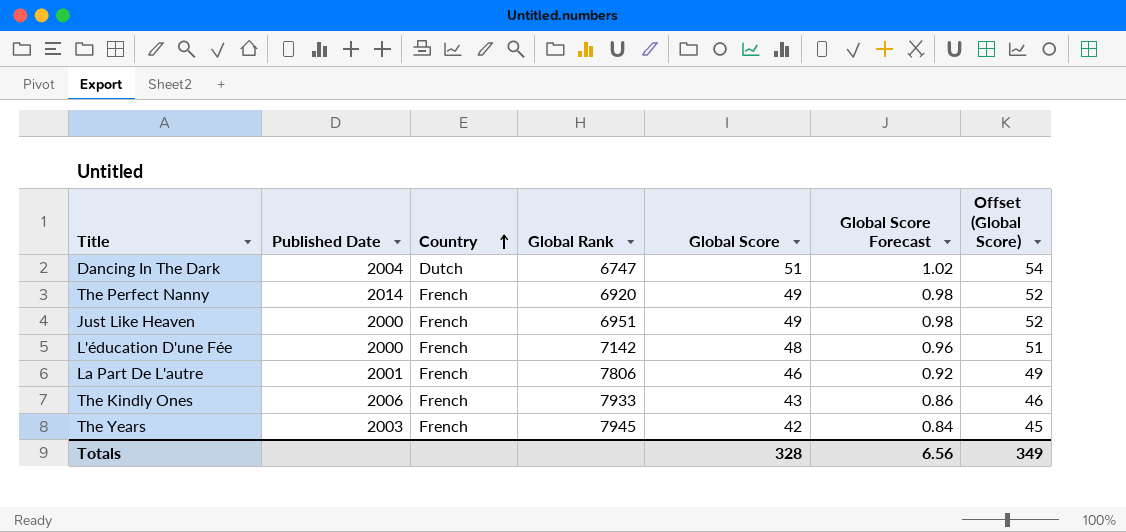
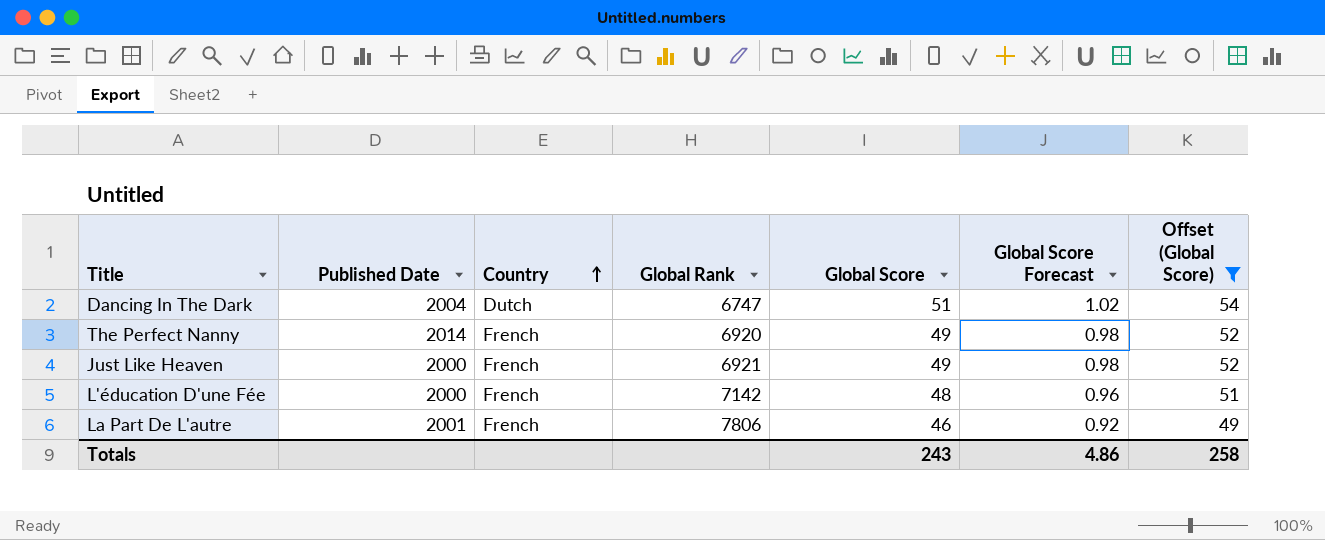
filter: none -> Offset (Global Score) >= 49
Just Like Heaven | Global Rank: 6951 -> 6921
Totals | Global Score: 328 -> 243
Totals | Global Score Forecast: 6.56 -> 4.86
Totals | Offset (Global Score): 349 -> 258

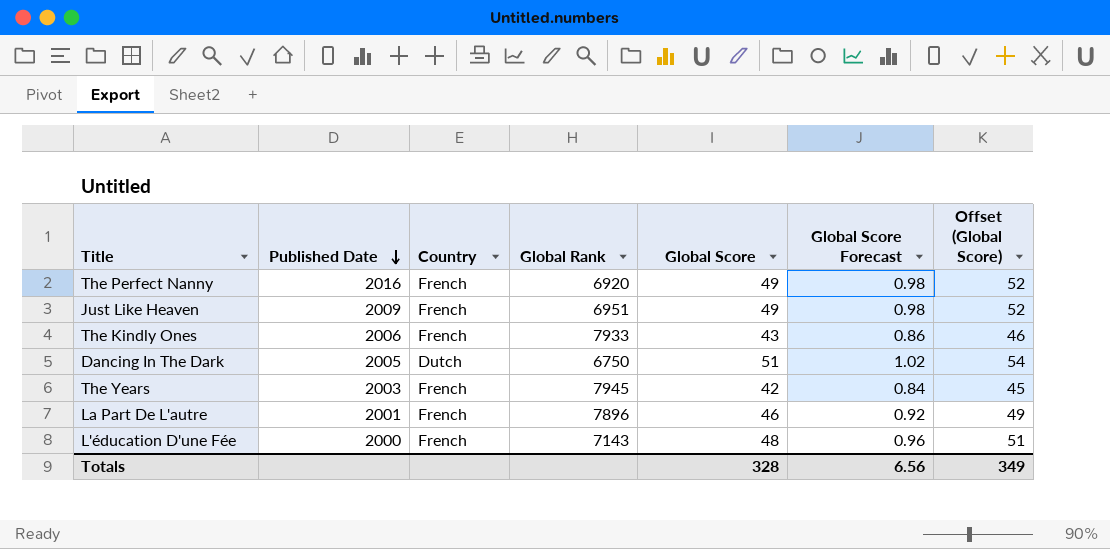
filter: Offset (Global Score) >= 49 -> none
row order: Country ascending -> Published Date descending
The Perfect Nanny | Published Date: 2014 -> 2016
Just Like Heaven | Published Date: 2000 -> 2009
Just Like Heaven | Global Rank: 6921 -> 6951
Dancing In The Dark | Published Date: 2004 -> 2005
Dancing In The Dark | Global Rank: 6747 -> 6750
La Part De L'autre | Global Rank: 7806 -> 7896
L'éducation D'une Fée | Global Rank: 7142 -> 7143
Totals | Global Score: 243 -> 328
Totals | Global Score Forecast: 4.86 -> 6.56
Totals | Offset (Global Score): 258 -> 349

